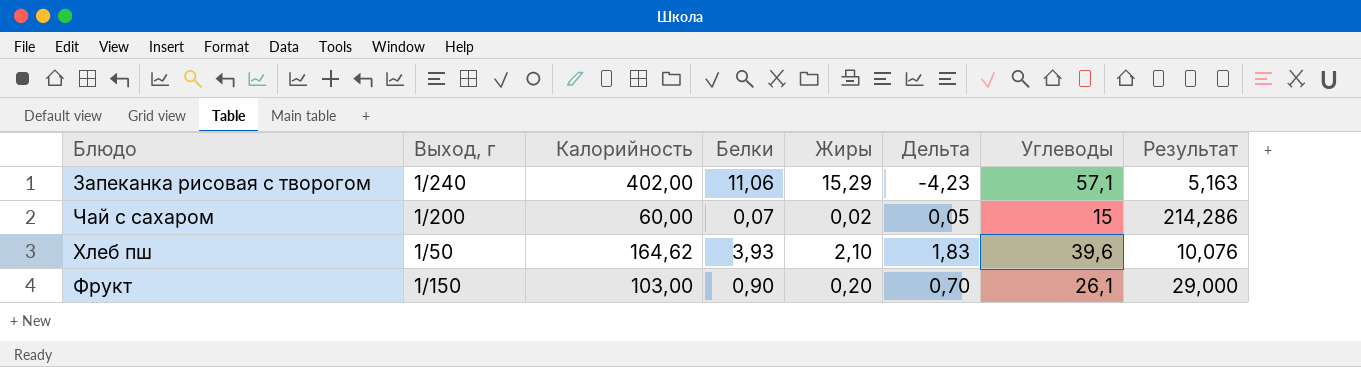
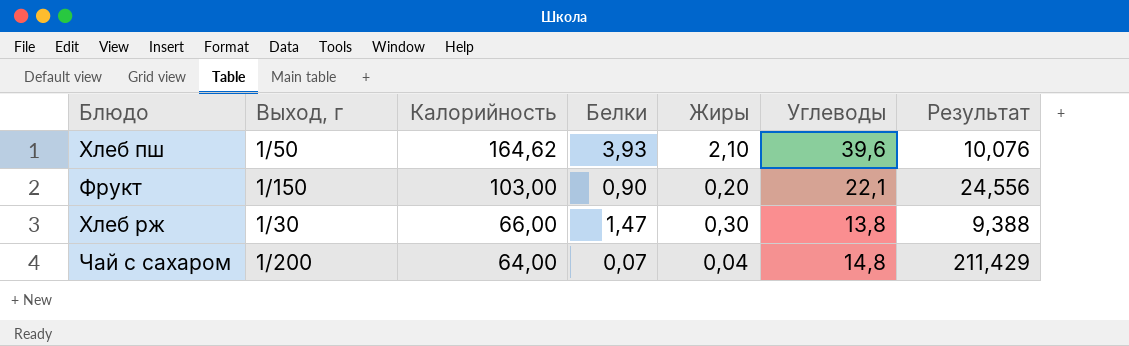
row order: none -> Калорийность descending
column Дельта | formula: [Белки] - [Жиры] -> none
row Запеканка рисовая с творогом: 1/240 | 402,00 | 11,06 | 15,29 | -4,23 | 57,1 | 5,163 -> none
Фрукт | Углеводы: 26,1 -> 22,1
Фрукт | Результат: 29,000 -> 24,556
row Хлеб рж: none -> 1/30 | 66,00 | 1,47 | 0,30 | 13,8 | 9,388
Чай с сахаром | Калорийность: 60,00 -> 64,00
Чай с сахаром | Жиры: 0,02 -> 0,04
Чай с сахаром | Углеводы: 15 -> 14,8
Чай с сахаром | Результат: 214,286 -> 211,429

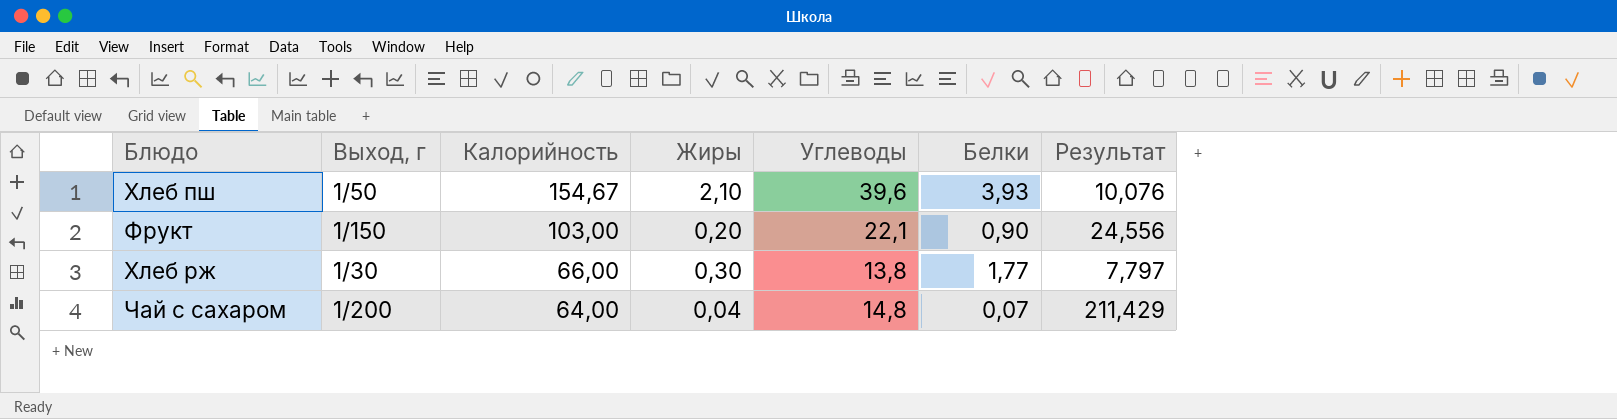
column Белки | position: 4 -> 6
Хлеб пш | Калорийность: 164,62 -> 154,67
Хлеб рж | Белки: 1,47 -> 1,77
Хлеб рж | Результат: 9,388 -> 7,797

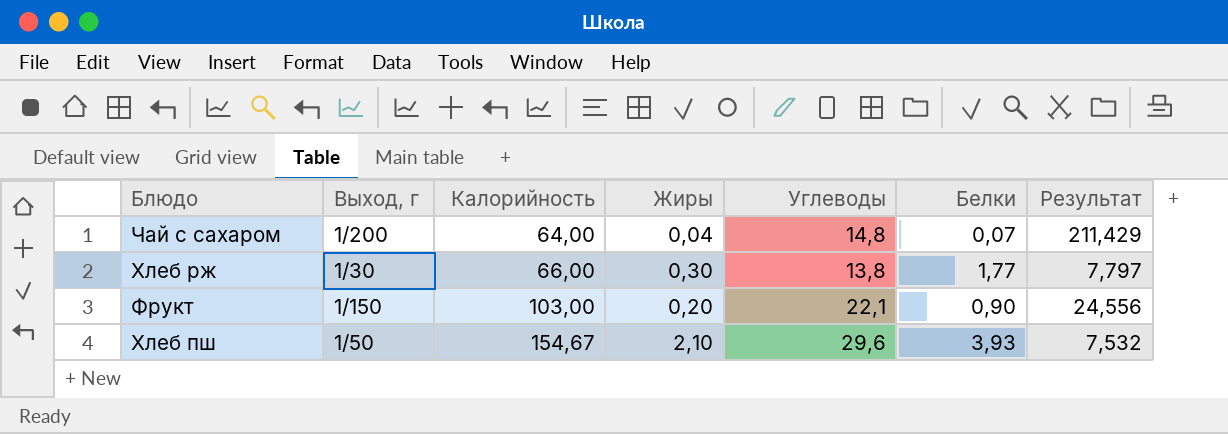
row order: Калорийность descending -> Калорийность ascending
Хлеб пш | Углеводы: 39,6 -> 29,6
Хлеб пш | Результат: 10,076 -> 7,532

